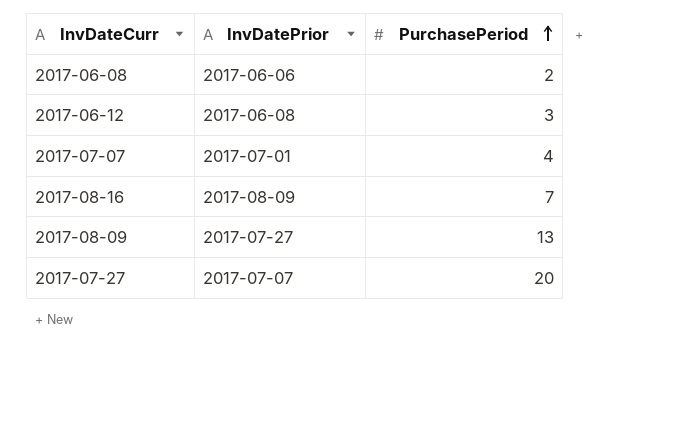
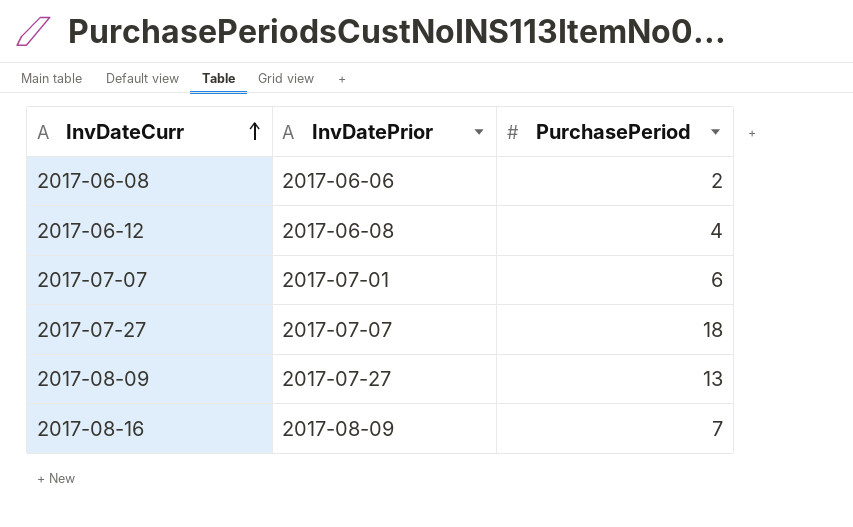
row order: PurchasePeriod ascending -> InvDateCurr ascending
2017-06-12 | PurchasePeriod: 3 -> 4
2017-07-07 | PurchasePeriod: 4 -> 6
2017-07-27 | PurchasePeriod: 20 -> 18

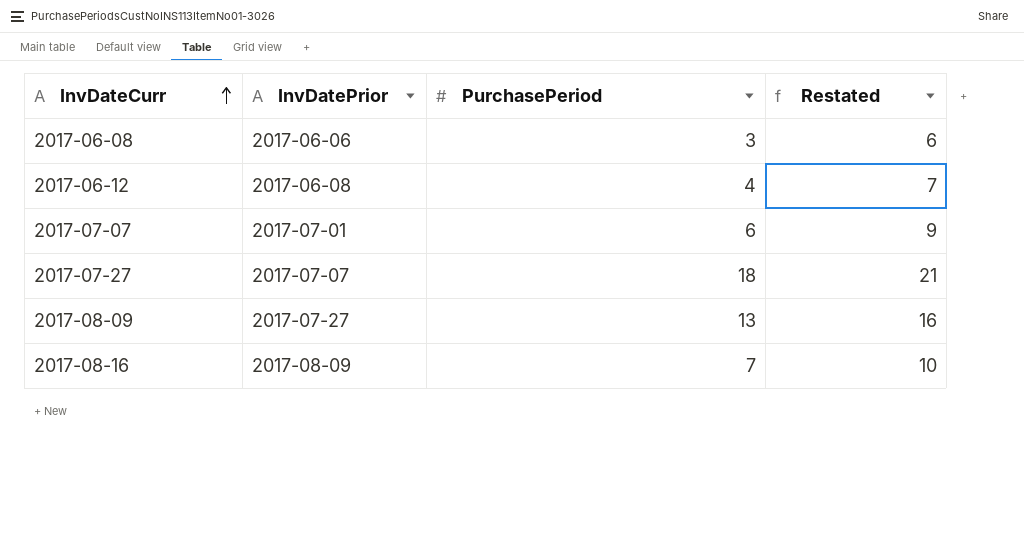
column Restated | formula: none -> [PurchasePeriod] + 3
2017-06-08 | PurchasePeriod: 2 -> 3

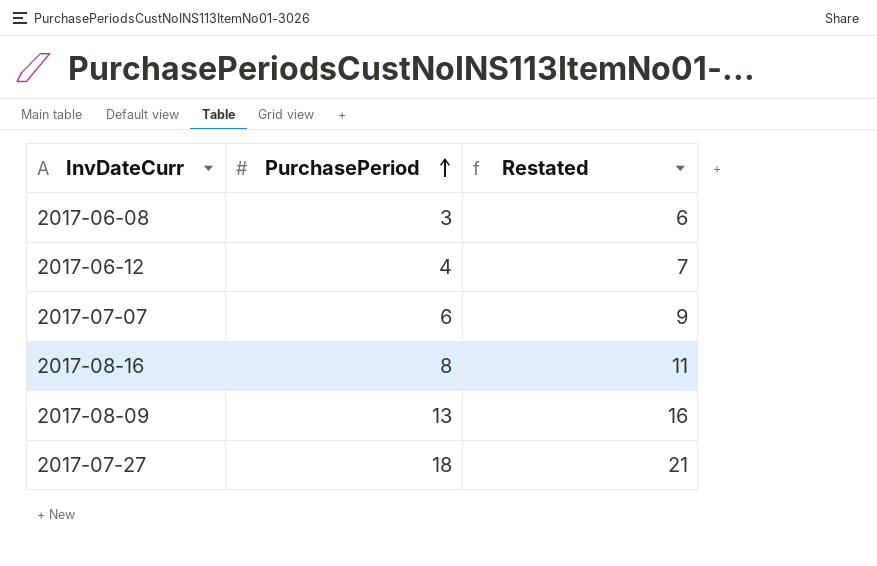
row order: InvDateCurr ascending -> PurchasePeriod ascending
column InvDatePrior | position: 2 -> none
2017-08-16 | PurchasePeriod: 7 -> 8
2017-08-16 | Restated: 10 -> 11

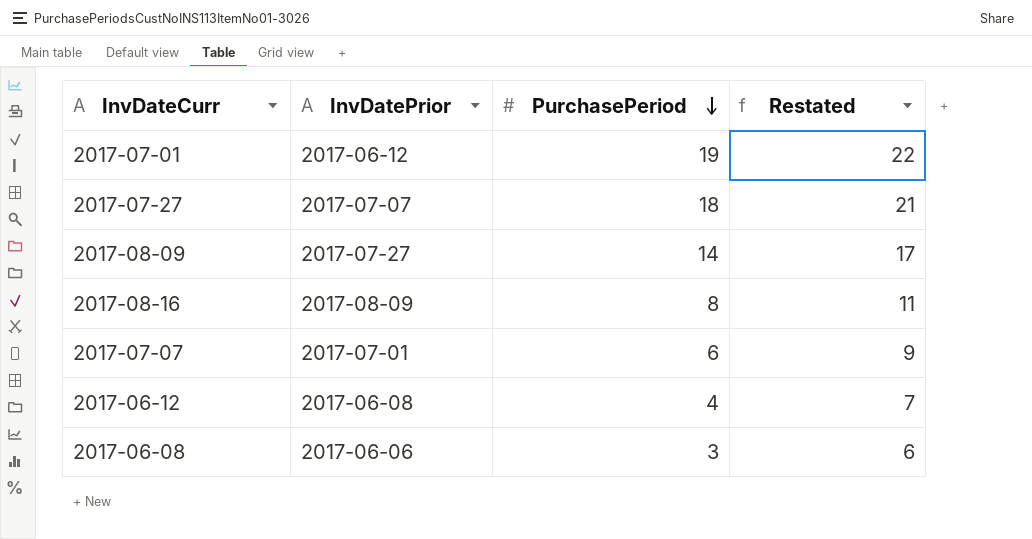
row order: PurchasePeriod ascending -> PurchasePeriod descending
column InvDatePrior | position: none -> 2
row 2017-07-01: none -> 2017-06-12 | 19 | 22
2017-08-09 | PurchasePeriod: 13 -> 14
2017-08-09 | Restated: 16 -> 17

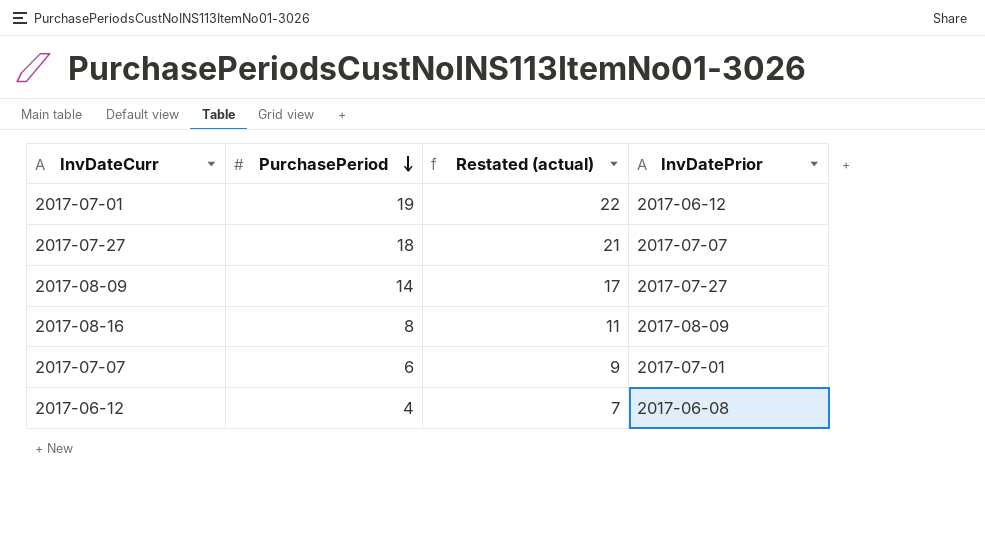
column name: Restated -> Restated (actual)
column InvDatePrior | position: 2 -> 4
row 2017-06-08: 2017-06-06 | 3 | 6 -> none

